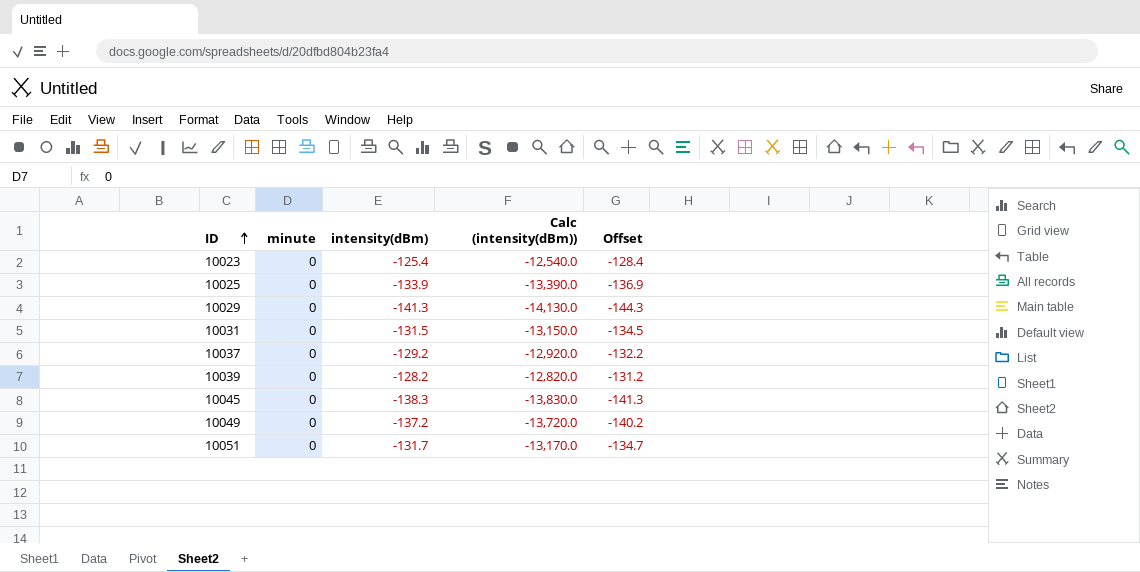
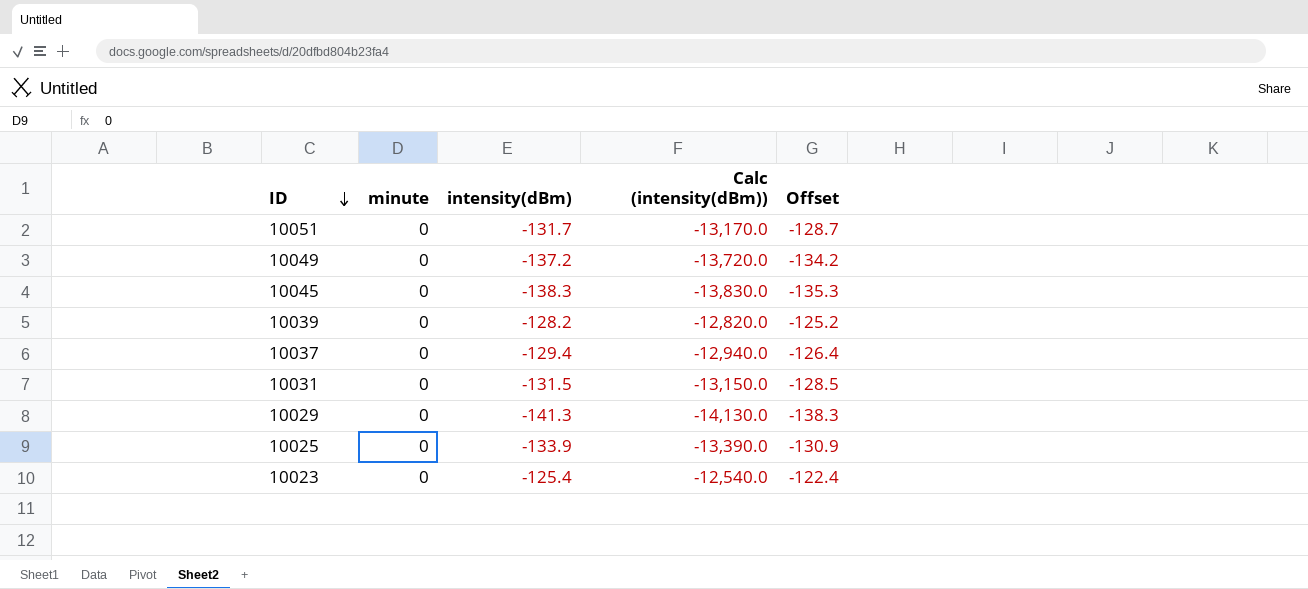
row order: ID ascending -> ID descending
column Offset | formula: [intensity(dBm)] - 3 -> [intensity(dBm)] + 3
10037 | intensity(dBm): -129.2 -> -129.4
10037 | Calc (intensity(dBm)): -12,920.0 -> -12,940.0

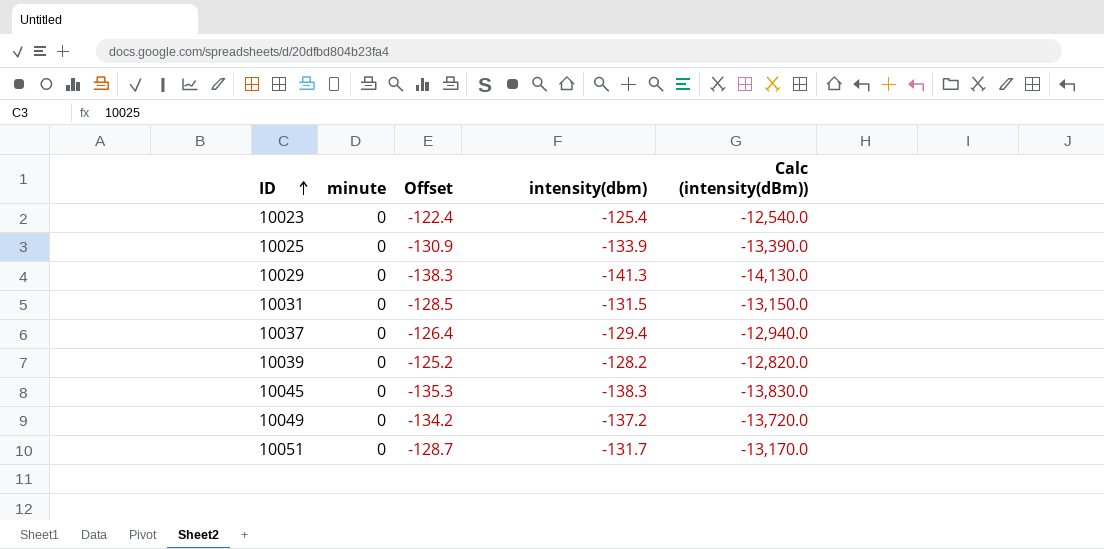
row order: ID descending -> ID ascending
column Offset | position: 5 -> 3
column name: intensity(dBm) -> intensity(dbm)

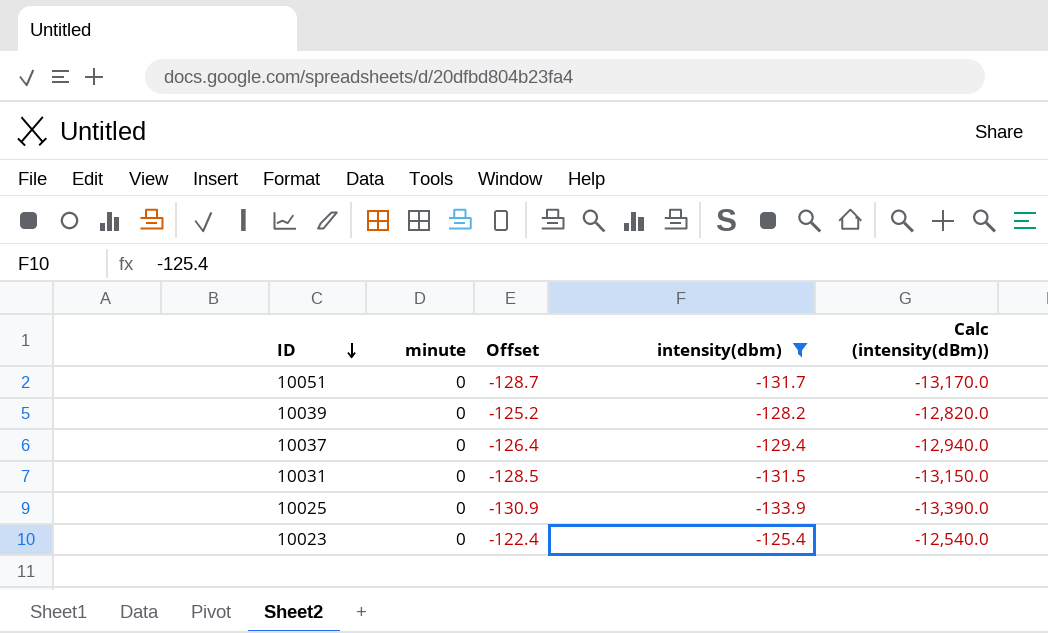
filter: none -> intensity(dbm) >= -133.9
row order: ID ascending -> ID descending

